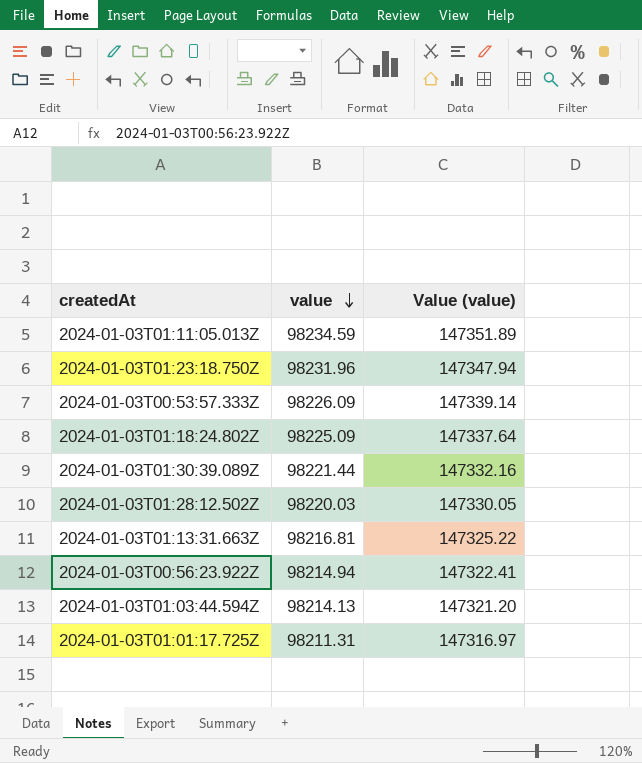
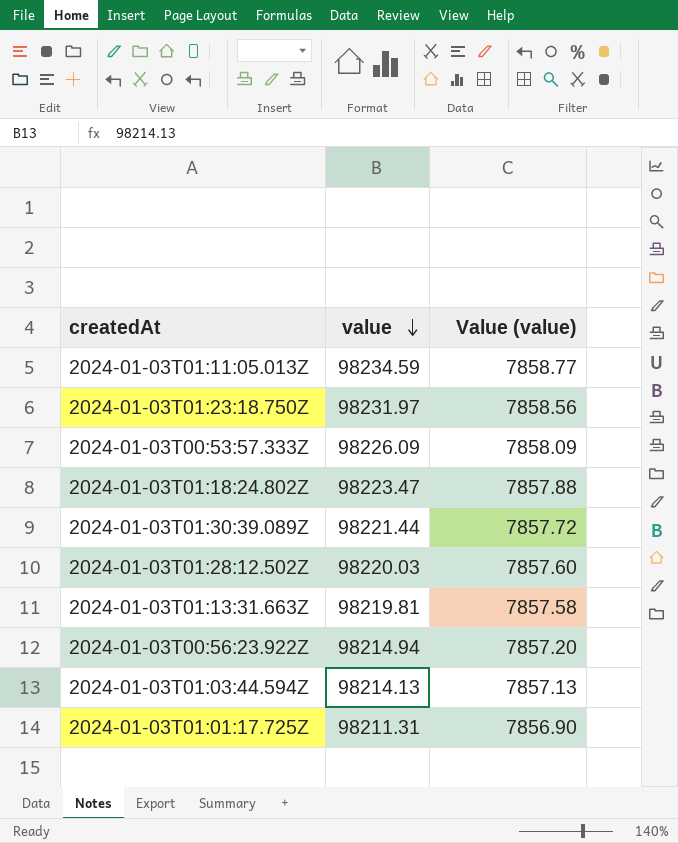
column Value (value) | formula: [value] * 1.5 -> [value] * 0.08
2024-01-03T01:23:18.750Z | value: 98231.96 -> 98231.97
2024-01-03T01:18:24.802Z | value: 98225.09 -> 98223.47
2024-01-03T01:13:31.663Z | value: 98216.81 -> 98219.81

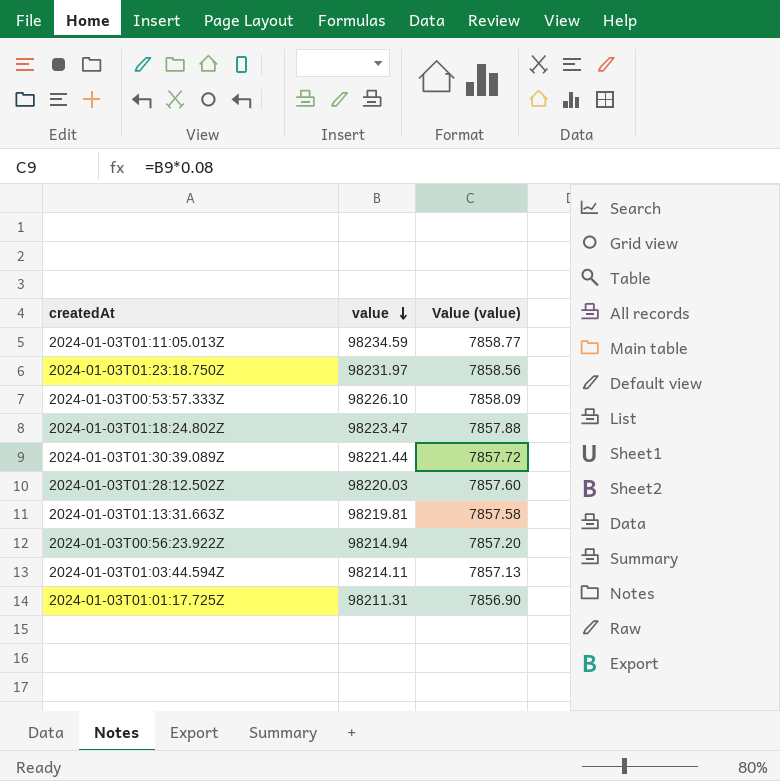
2024-01-03T00:53:57.333Z | value: 98226.09 -> 98226.10
2024-01-03T01:03:44.594Z | value: 98214.13 -> 98214.11

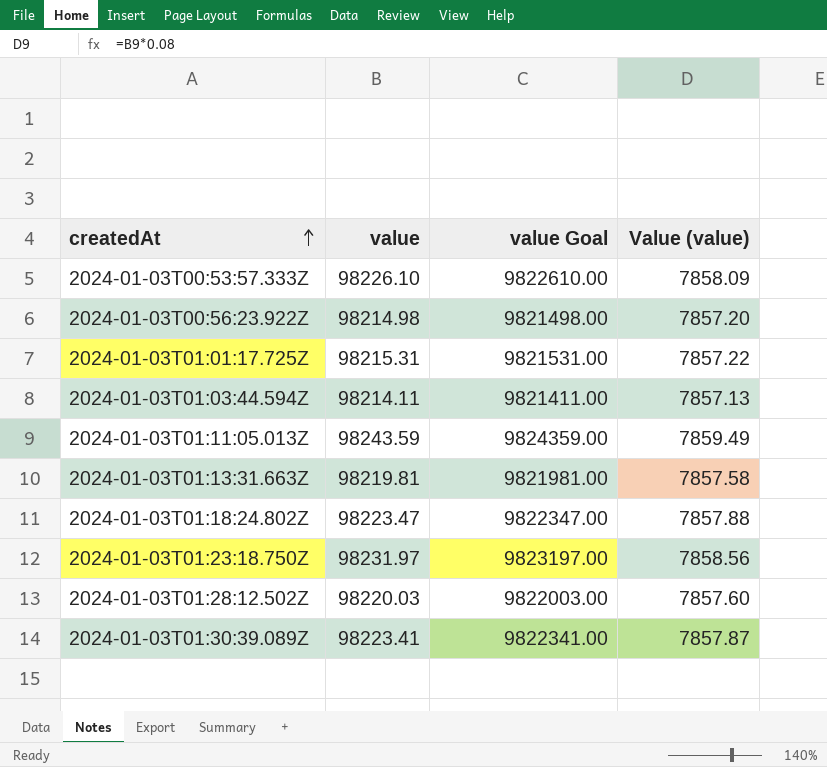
row order: value descending -> createdAt ascending
column value Goal | formula: none -> [value] * 100
2024-01-03T00:56:23.922Z | value: 98214.94 -> 98214.98
2024-01-03T01:01:17.725Z | value: 98211.31 -> 98215.31
2024-01-03T01:01:17.725Z | Value (value): 7856.90 -> 7857.22
2024-01-03T01:11:05.013Z | value: 98234.59 -> 98243.59
2024-01-03T01:11:05.013Z | Value (value): 7858.77 -> 7859.49
2024-01-03T01:30:39.089Z | value: 98221.44 -> 98223.41
2024-01-03T01:30:39.089Z | Value (value): 7857.72 -> 7857.87

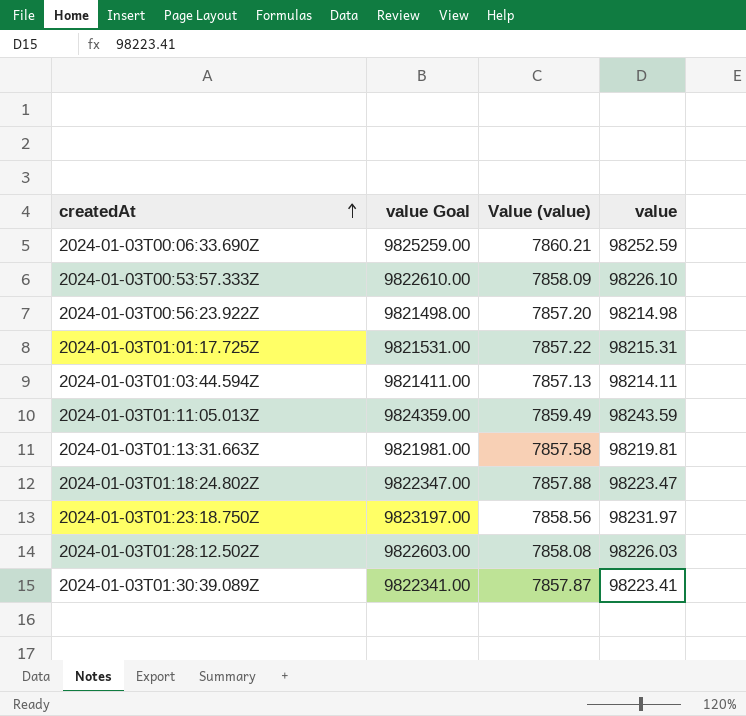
column value | position: 2 -> 4
row 2024-01-03T00:06:33.690Z: none -> 9825259.00 | 7860.21 | 98252.59
2024-01-03T01:28:12.502Z | value Goal: 9822003.00 -> 9822603.00
2024-01-03T01:28:12.502Z | Value (value): 7857.60 -> 7858.08
2024-01-03T01:28:12.502Z | value: 98220.03 -> 98226.03

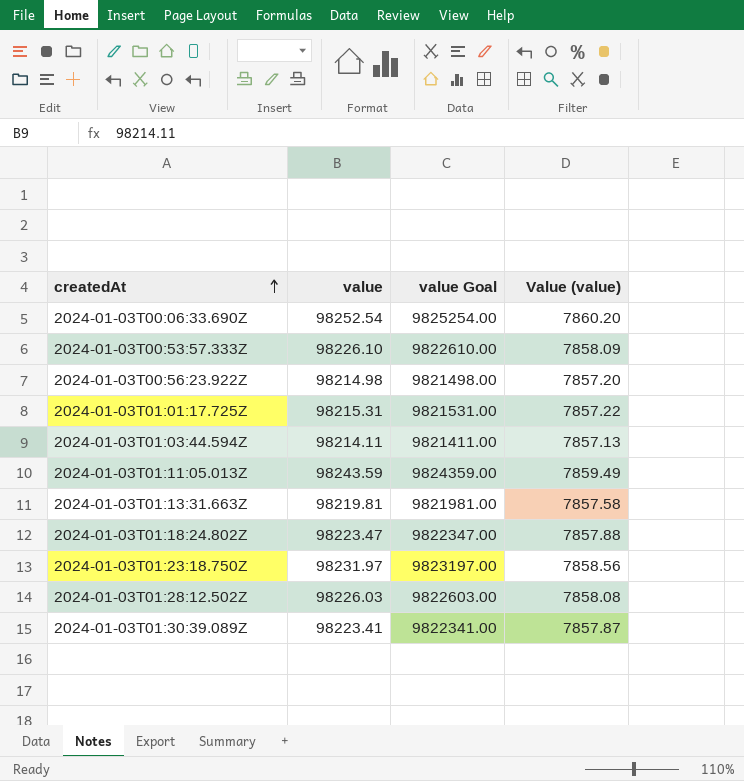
column value | position: 4 -> 2
2024-01-03T00:06:33.690Z | value: 98252.59 -> 98252.54
2024-01-03T00:06:33.690Z | value Goal: 9825259.00 -> 9825254.00
2024-01-03T00:06:33.690Z | Value (value): 7860.21 -> 7860.20

